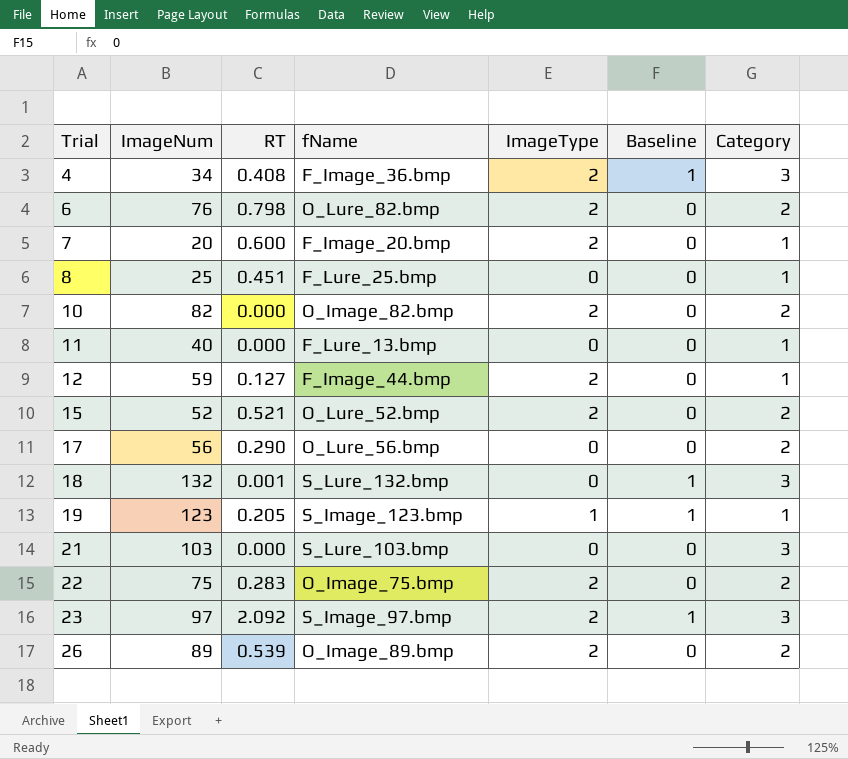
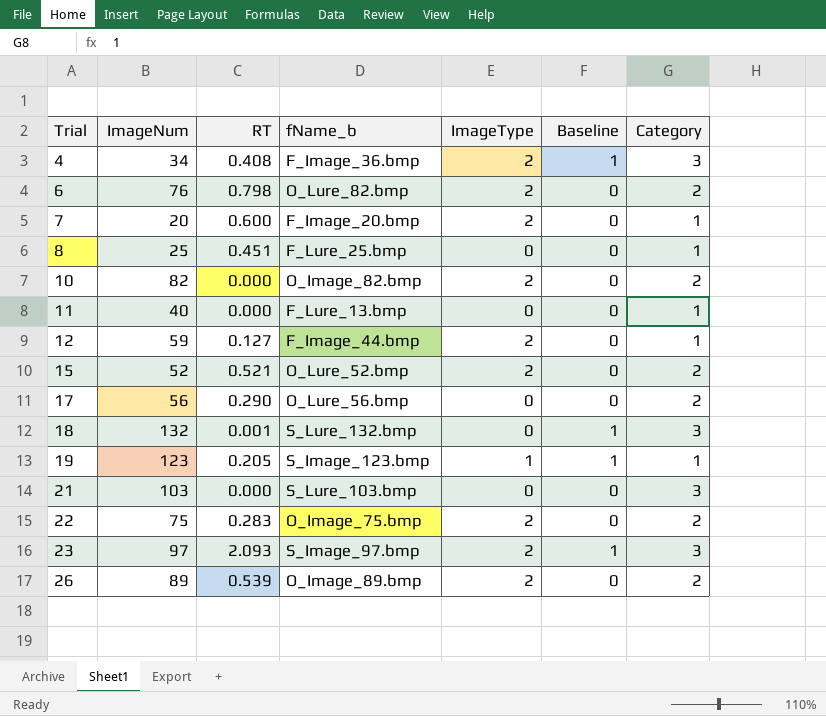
column name: fName -> fName_b
23 | RT: 2.092 -> 2.093

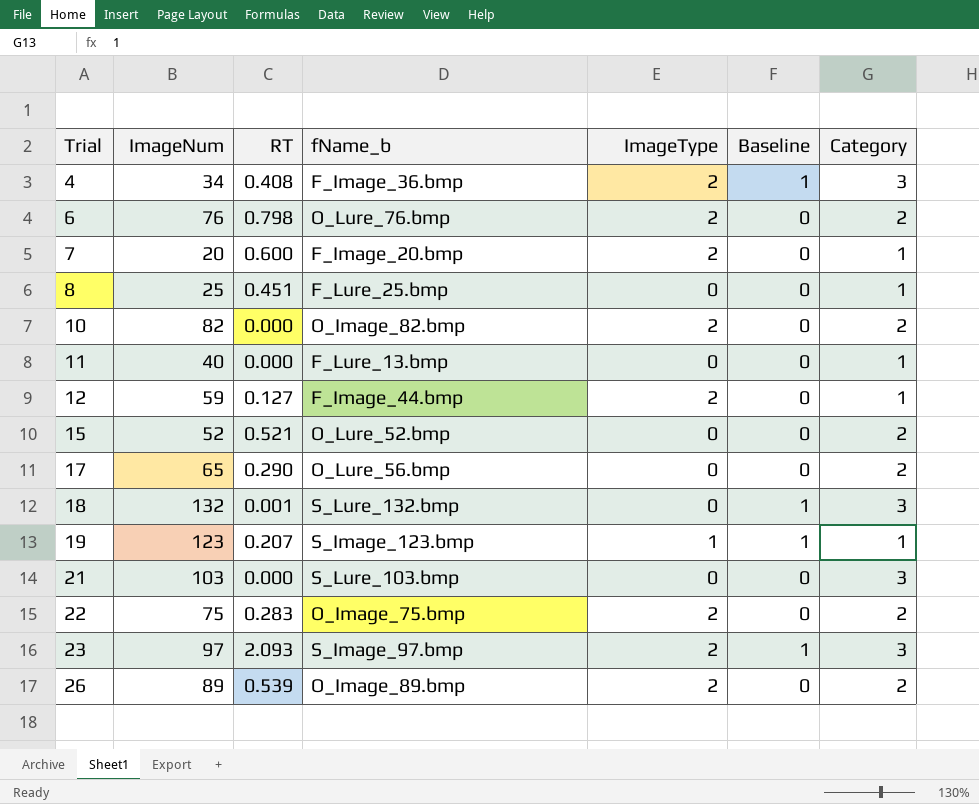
6 | fName_b: O_Lure_82.bmp -> O_Lure_76.bmp
15 | ImageType: 2 -> 0
17 | ImageNum: 56 -> 65
19 | RT: 0.205 -> 0.207

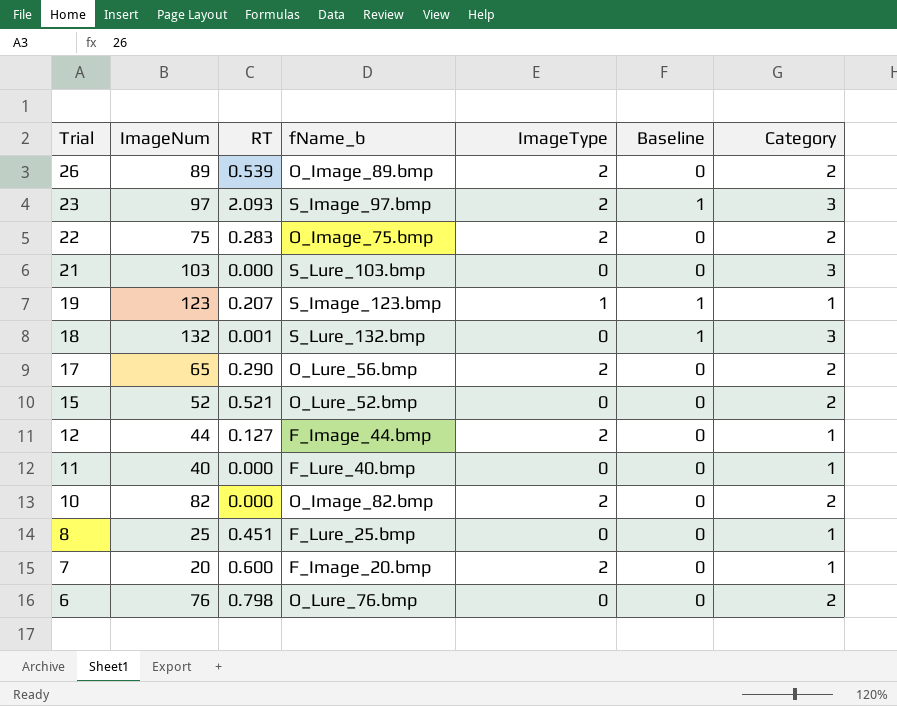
row order: Trial ascending -> Trial descending
row 4: 34 | 0.408 | F_Image_36.bmp | 2 | 1 | 3 -> none
17 | ImageType: 0 -> 2
12 | ImageNum: 59 -> 44
11 | fName_b: F_Lure_13.bmp -> F_Lure_40.bmp
6 | ImageType: 2 -> 0

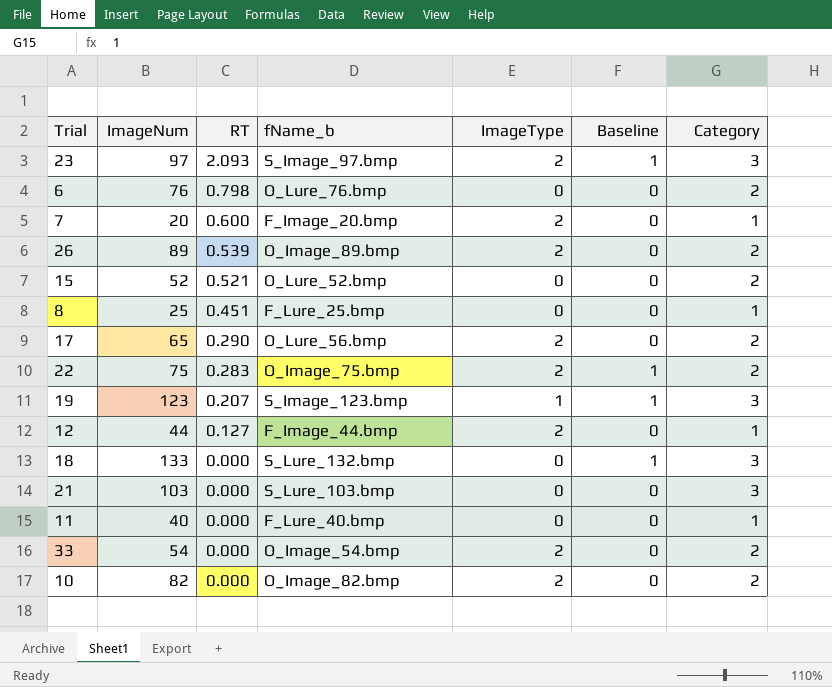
row order: Trial descending -> RT descending
22 | Baseline: 0 -> 1
19 | Category: 1 -> 3
18 | ImageNum: 132 -> 133
18 | RT: 0.001 -> 0.000
row 33: none -> 54 | 0.000 | O_Image_54.bmp | 2 | 0 | 2

